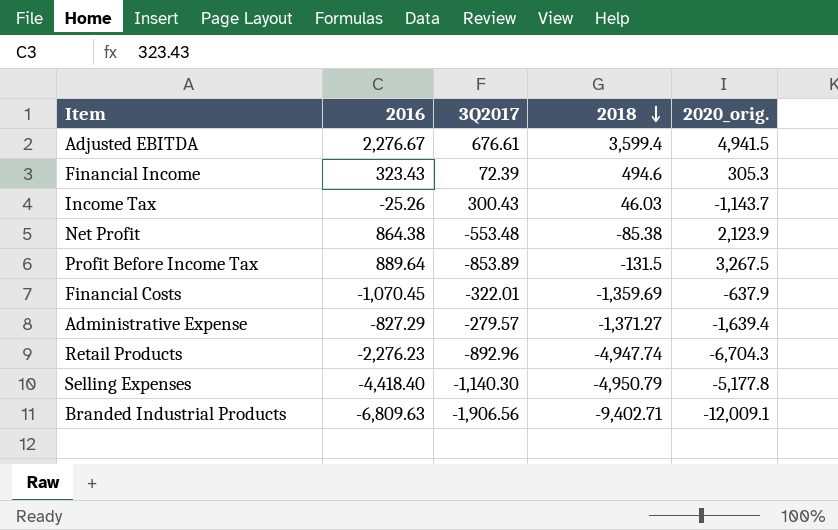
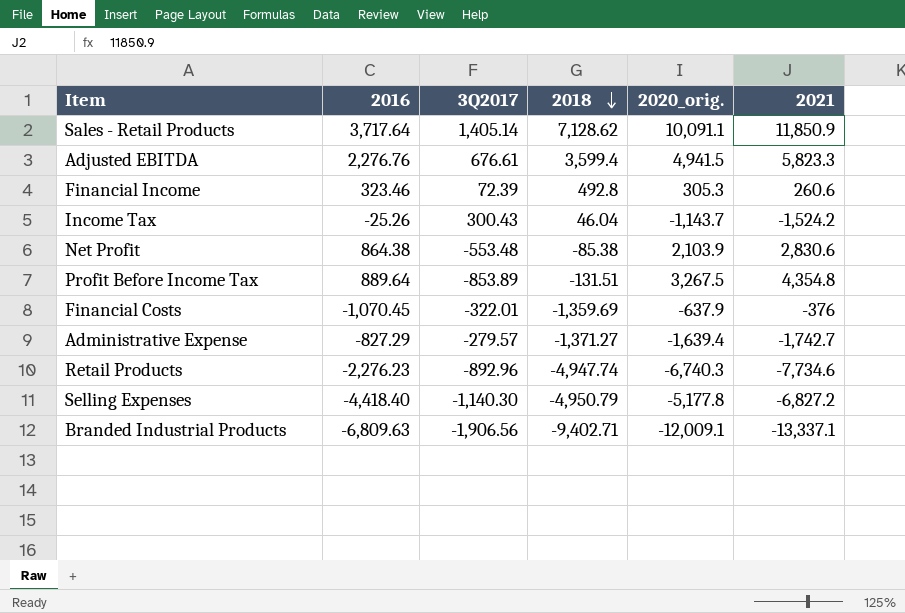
column 2021 | position: none -> 6
row Sales - Retail Products: none -> 3,717.64 | 1,405.14 | 7,128.62 | 10,091.1 | 11,850.9
Adjusted EBITDA | 2016: 2,276.67 -> 2,276.76
Financial Income | 2016: 323.43 -> 323.46
Financial Income | 2018: 494.6 -> 492.8
Income Tax | 2018: 46.03 -> 46.04
Net Profit | 2020_orig.: 2,123.9 -> 2,103.9
Profit Before Income Tax | 2018: -131.5 -> -131.51
Retail Products | 2020_orig.: -6,704.3 -> -6,740.3

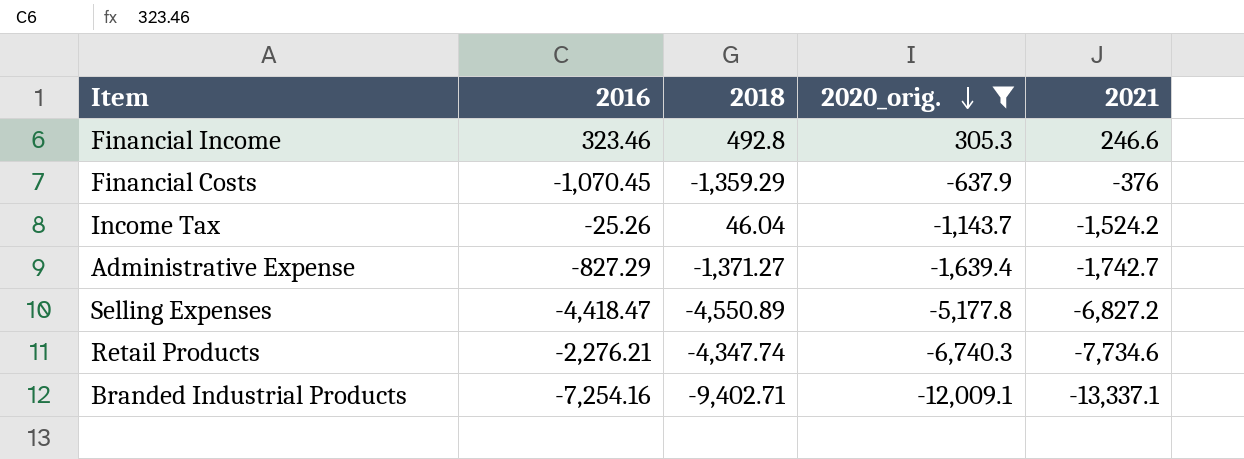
filter: none -> 2020_orig. <= 305.3
row order: 2018 descending -> 2020_orig. descending
column 3Q2017 | position: 3 -> none
Financial Income | 2021: 260.6 -> 246.6
Financial Costs | 2018: -1,359.69 -> -1,359.29
Selling Expenses | 2016: -4,418.40 -> -4,418.47
Selling Expenses | 2018: -4,950.79 -> -4,550.89
Retail Products | 2016: -2,276.23 -> -2,276.21
Retail Products | 2018: -4,947.74 -> -4,347.74
Branded Industrial Products | 2016: -6,809.63 -> -7,254.16

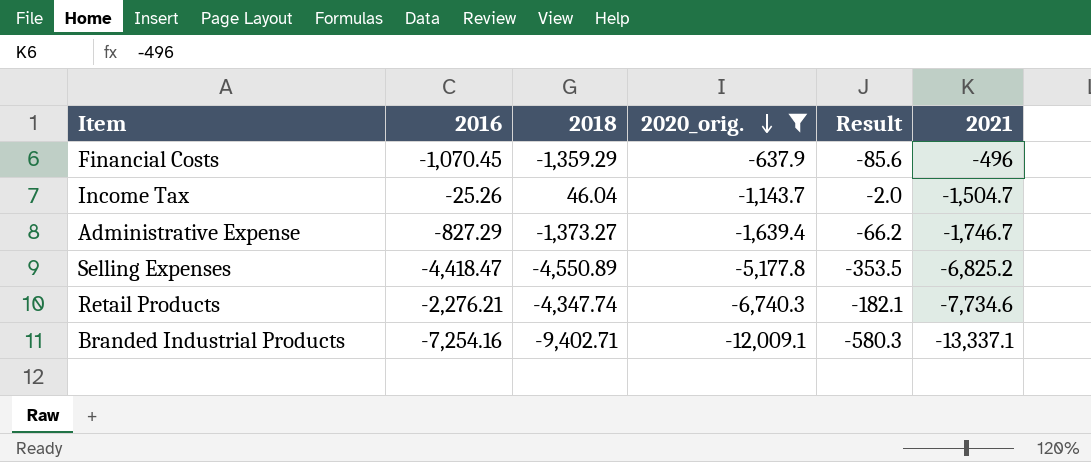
column Result | formula: none -> [2016] * 0.08
row Financial Income: 323.46 | 492.8 | 305.3 | 246.6 -> none
Financial Costs | 2021: -376 -> -496
Income Tax | 2021: -1,524.2 -> -1,504.7
Administrative Expense | 2018: -1,371.27 -> -1,373.27
Administrative Expense | 2021: -1,742.7 -> -1,746.7
Selling Expenses | 2021: -6,827.2 -> -6,825.2

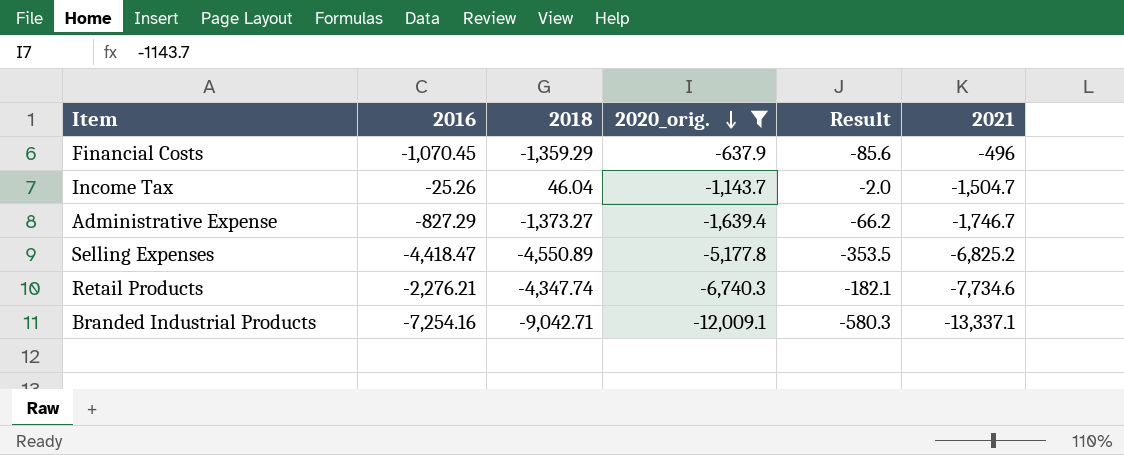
Branded Industrial Products | 2018: -9,402.71 -> -9,042.71

